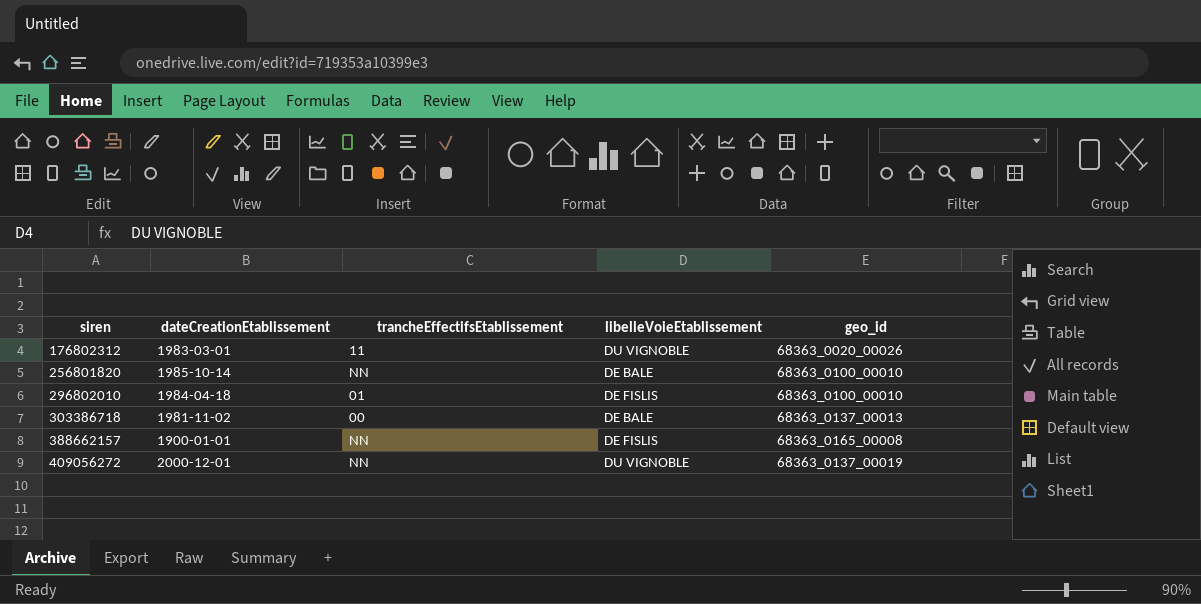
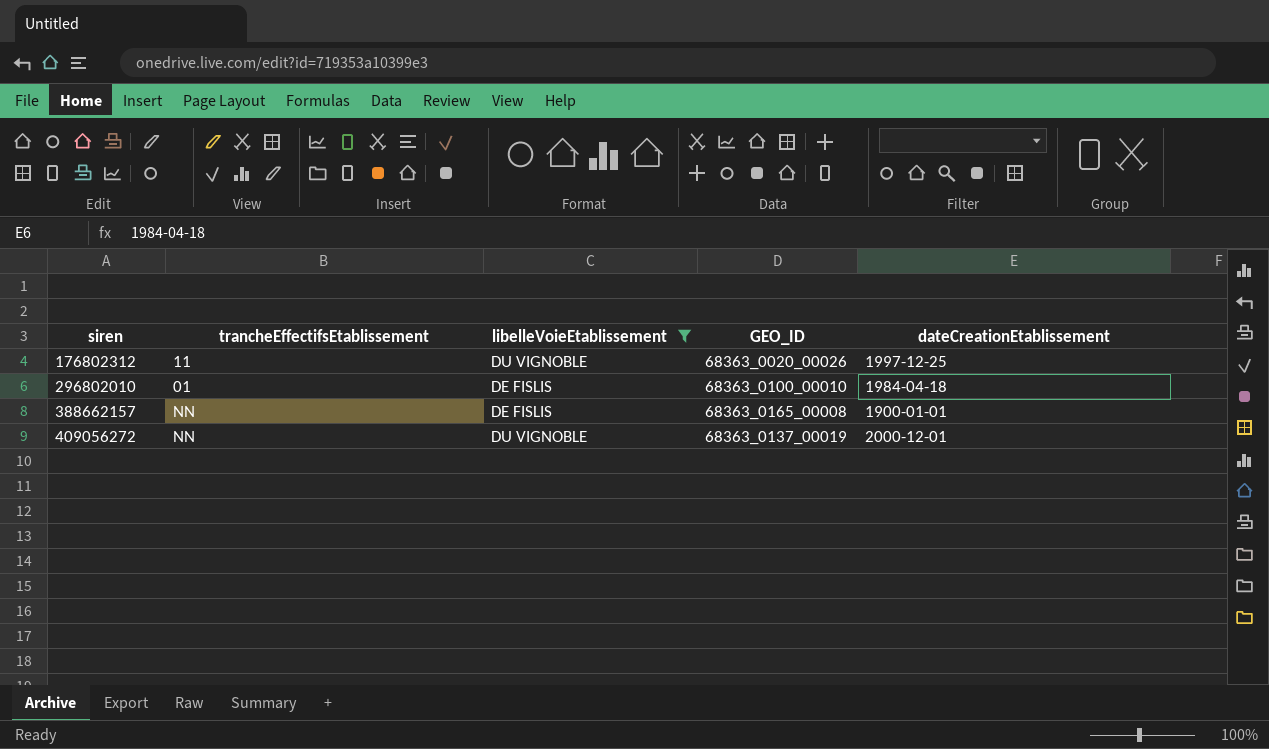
filter: none -> libelleVoieEtablissement != DE BALE
column name: geo_id -> GEO_ID
column dateCreationEtablissement | position: 2 -> 5
176802312 | dateCreationEtablissement: 1983-03-01 -> 1997-12-25

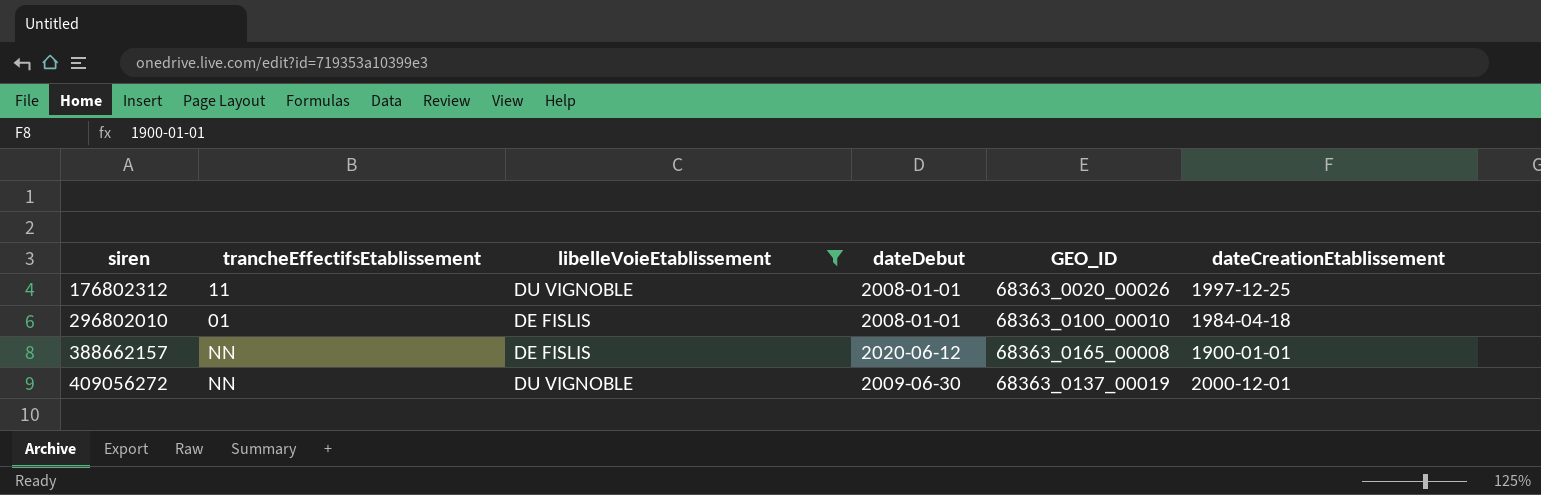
column dateDebut | position: none -> 4

